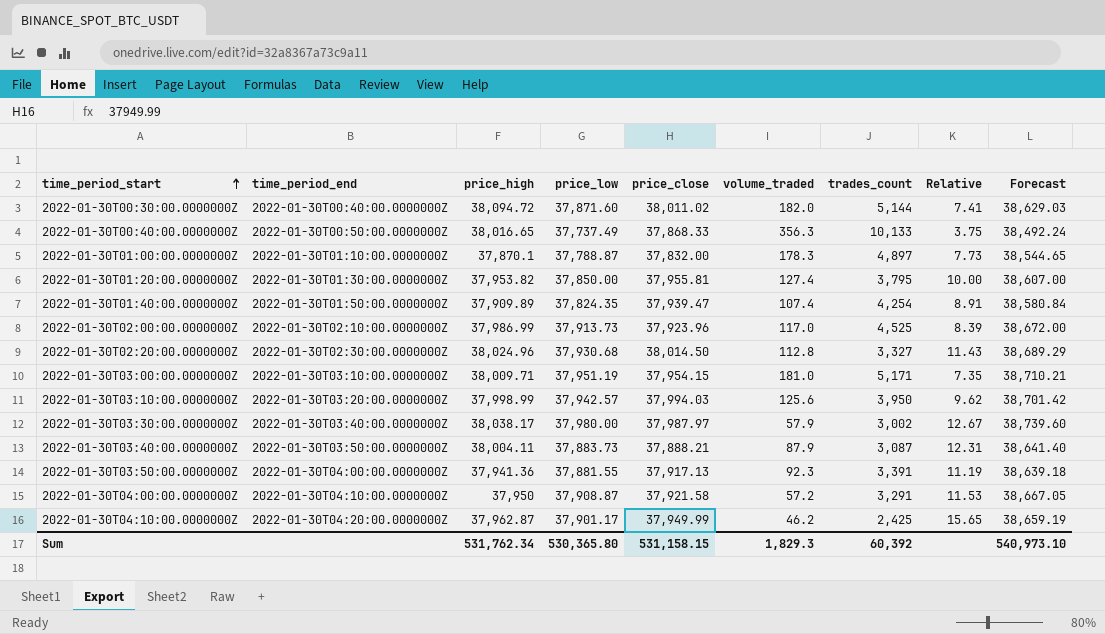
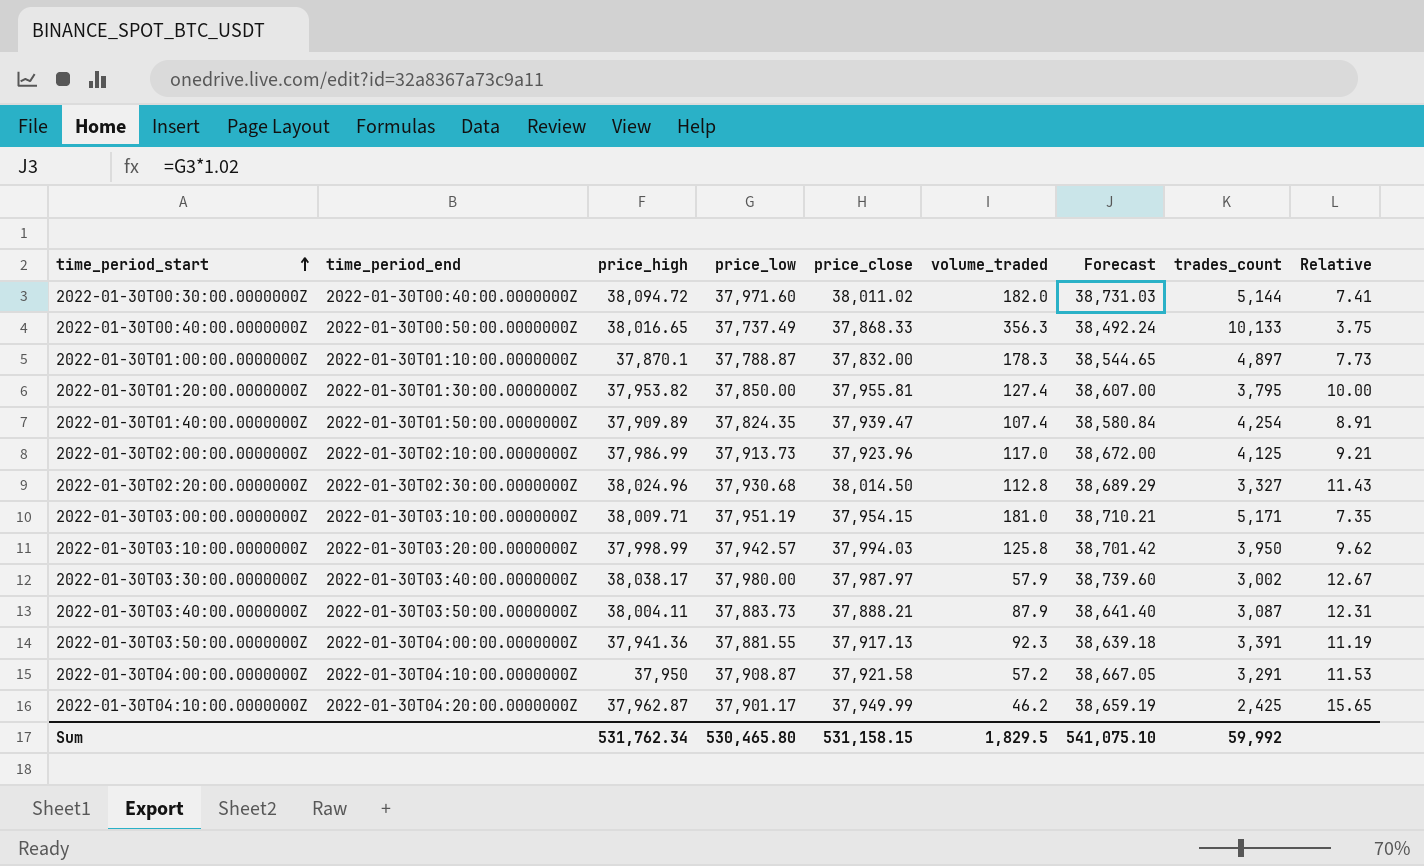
column Forecast | position: 9 -> 7
2022-01-30T00:30:00.0000000Z | price_low: 37,871.60 -> 37,971.60
2022-01-30T00:30:00.0000000Z | Forecast: 38,629.03 -> 38,731.03
2022-01-30T02:00:00.0000000Z | trades_count: 4,525 -> 4,125
2022-01-30T02:00:00.0000000Z | Relative: 8.39 -> 9.21
2022-01-30T03:10:00.0000000Z | volume_traded: 125.6 -> 125.8
Sum | price_low: 530,365.80 -> 530,465.80
Sum | volume_traded: 1,829.3 -> 1,829.5
Sum | Forecast: 540,973.10 -> 541,075.10
Sum | trades_count: 60,392 -> 59,992

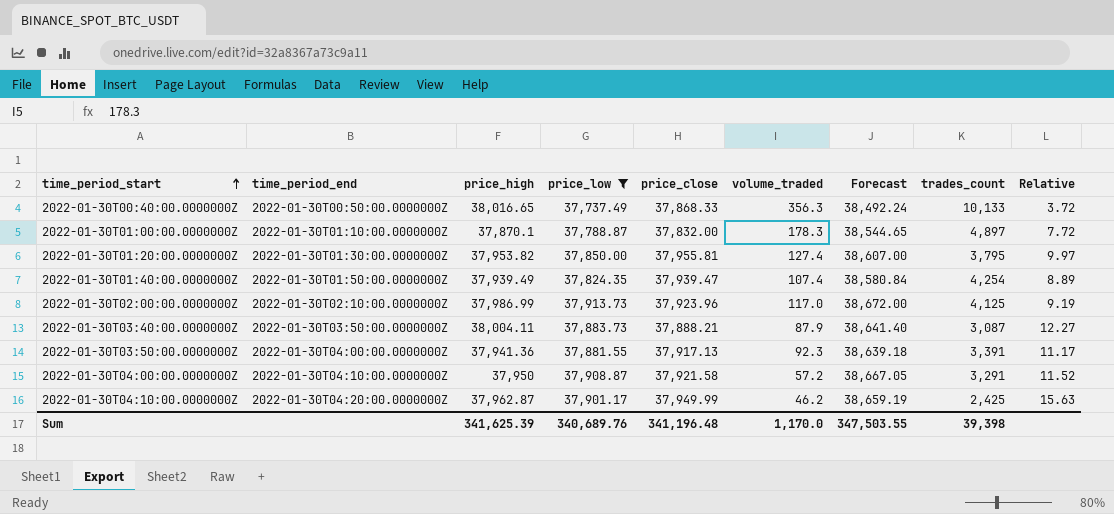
filter: none -> price_low <= 37,913.73
column Relative | formula: [price_high] / [trades_count] -> [price_low] / [trades_count]
2022-01-30T01:40:00.0000000Z | price_high: 37,909.89 -> 37,939.49
Sum | price_high: 531,762.34 -> 341,625.39
Sum | price_low: 530,465.80 -> 340,689.76
Sum | price_close: 531,158.15 -> 341,196.48
Sum | volume_traded: 1,829.5 -> 1,170.0
Sum | Forecast: 541,075.10 -> 347,503.55
Sum | trades_count: 59,992 -> 39,398

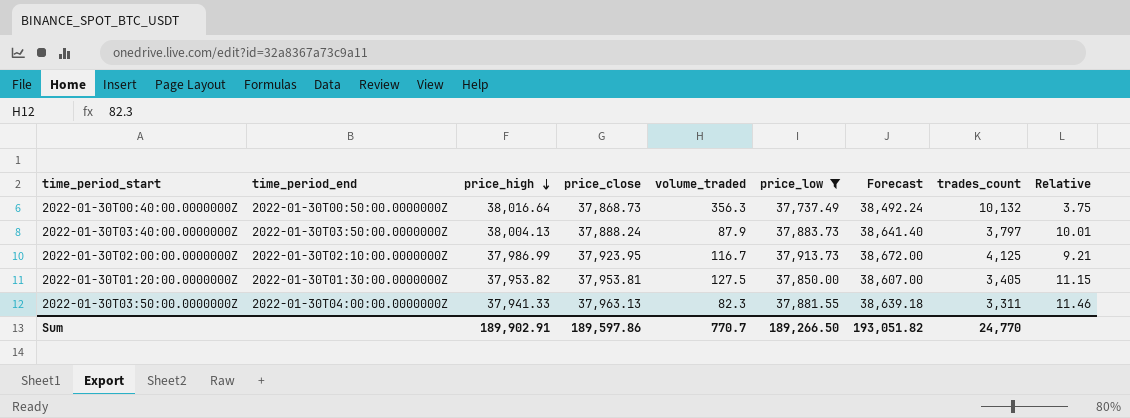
row order: time_period_start ascending -> price_high descending
column price_low | position: 4 -> 6
column Relative | formula: [price_low] / [trades_count] -> [price_high] / [trades_count]
row 2022-01-30T01:00:00.0000000Z: 2022-01-30T01:10:00.0000000Z | 37,870.1 | 37,788.87 | 37,832.00 | 178.3 | 38,544.65 | 4,897 | 7.72 -> none
row 2022-01-30T01:40:00.0000000Z: 2022-01-30T01:50:00.0000000Z | 37,939.49 | 37,824.35 | 37,939.47 | 107.4 | 38,580.84 | 4,254 | 8.89 -> none
row 2022-01-30T04:00:00.0000000Z: 2022-01-30T04:10:00.0000000Z | 37,950 | 37,908.87 | 37,921.58 | 57.2 | 38,667.05 | 3,291 | 11.52 -> none
row 2022-01-30T04:10:00.0000000Z: 2022-01-30T04:20:00.0000000Z | 37,962.87 | 37,901.17 | 37,949.99 | 46.2 | 38,659.19 | 2,425 | 15.63 -> none
2022-01-30T00:40:00.0000000Z | price_high: 38,016.65 -> 38,016.64
2022-01-30T00:40:00.0000000Z | price_close: 37,868.33 -> 37,868.73
2022-01-30T00:40:00.0000000Z | trades_count: 10,133 -> 10,132
2022-01-30T03:40:00.0000000Z | price_high: 38,004.11 -> 38,004.13
2022-01-30T03:40:00.0000000Z | price_close: 37,888.21 -> 37,888.24
2022-01-30T03:40:00.0000000Z | trades_count: 3,087 -> 3,797
2022-01-30T02:00:00.0000000Z | price_close: 37,923.96 -> 37,923.95
2022-01-30T02:00:00.0000000Z | volume_traded: 117.0 -> 116.7
2022-01-30T01:20:00.0000000Z | price_close: 37,955.81 -> 37,953.81
2022-01-30T01:20:00.0000000Z | volume_traded: 127.4 -> 127.5
2022-01-30T01:20:00.0000000Z | trades_count: 3,795 -> 3,405
2022-01-30T03:50:00.0000000Z | price_high: 37,941.36 -> 37,941.33
2022-01-30T03:50:00.0000000Z | price_close: 37,917.13 -> 37,963.13
2022-01-30T03:50:00.0000000Z | volume_traded: 92.3 -> 82.3
2022-01-30T03:50:00.0000000Z | trades_count: 3,391 -> 3,311
Sum | price_high: 341,625.39 -> 189,902.91
Sum | price_close: 341,196.48 -> 189,597.86
Sum | volume_traded: 1,170.0 -> 770.7
Sum | price_low: 340,689.76 -> 189,266.50
Sum | Forecast: 347,503.55 -> 193,051.82
Sum | trades_count: 39,398 -> 24,770

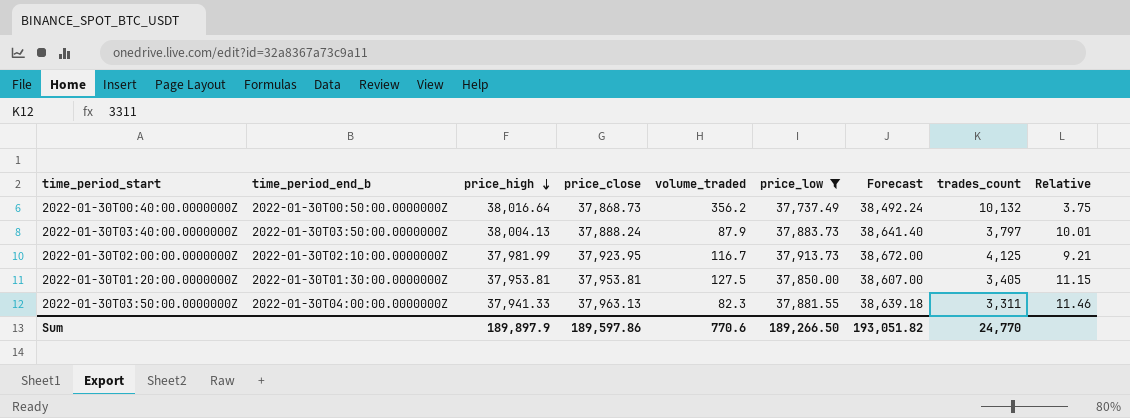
column name: time_period_end -> time_period_end_b
2022-01-30T00:40:00.0000000Z | volume_traded: 356.3 -> 356.2
2022-01-30T02:00:00.0000000Z | price_high: 37,986.99 -> 37,981.99
2022-01-30T01:20:00.0000000Z | price_high: 37,953.82 -> 37,953.81
Sum | price_high: 189,902.91 -> 189,897.9
Sum | volume_traded: 770.7 -> 770.6

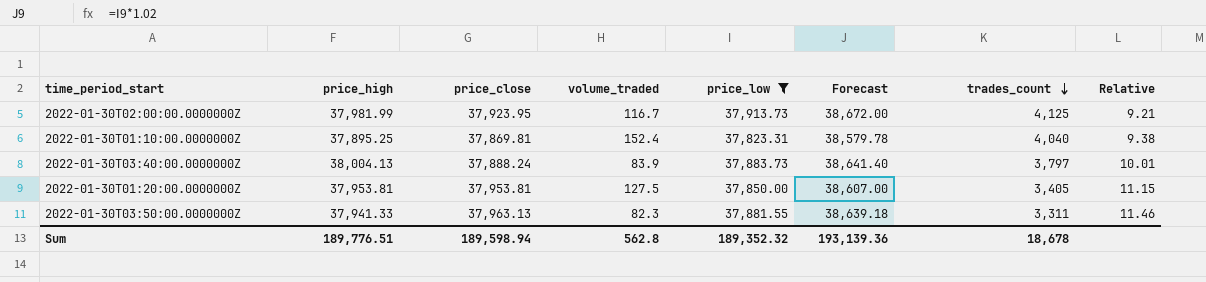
row order: price_high descending -> trades_count descending
column time_period_end_b | position: 2 -> none
row 2022-01-30T00:40:00.0000000Z: 2022-01-30T00:50:00.0000000Z | 38,016.64 | 37,868.73 | 356.2 | 37,737.49 | 38,492.24 | 10,132 | 3.75 -> none
row 2022-01-30T01:10:00.0000000Z: none -> 37,895.25 | 37,869.81 | 152.4 | 37,823.31 | 38,579.78 | 4,040 | 9.38
2022-01-30T03:40:00.0000000Z | volume_traded: 87.9 -> 83.9
Sum | price_high: 189,897.9 -> 189,776.51
Sum | price_close: 189,597.86 -> 189,598.94
Sum | volume_traded: 770.6 -> 562.8
Sum | price_low: 189,266.50 -> 189,352.32
Sum | Forecast: 193,051.82 -> 193,139.36
Sum | trades_count: 24,770 -> 18,678

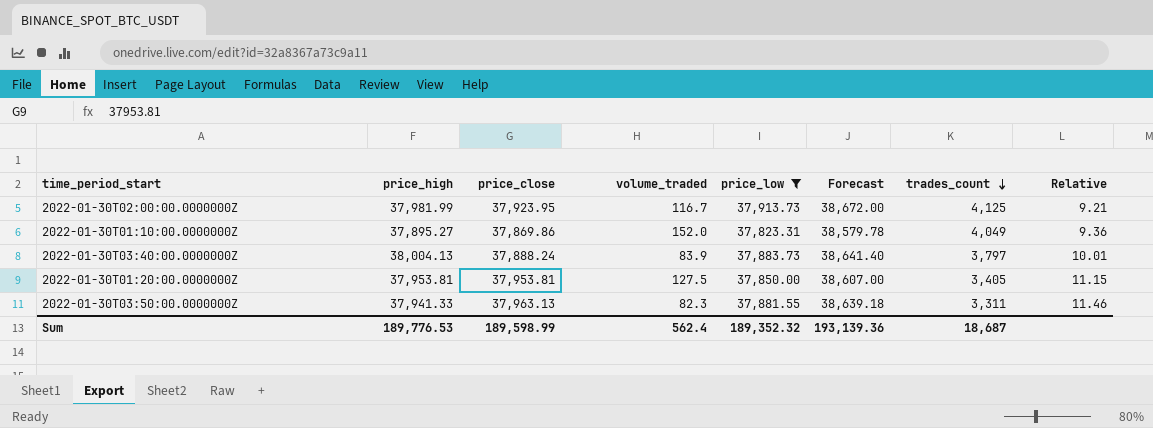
2022-01-30T01:10:00.0000000Z | price_high: 37,895.25 -> 37,895.27
2022-01-30T01:10:00.0000000Z | price_close: 37,869.81 -> 37,869.86
2022-01-30T01:10:00.0000000Z | volume_traded: 152.4 -> 152.0
2022-01-30T01:10:00.0000000Z | trades_count: 4,040 -> 4,049
2022-01-30T01:10:00.0000000Z | Relative: 9.38 -> 9.36
Sum | price_high: 189,776.51 -> 189,776.53
Sum | price_close: 189,598.94 -> 189,598.99
Sum | volume_traded: 562.8 -> 562.4
Sum | trades_count: 18,678 -> 18,687

